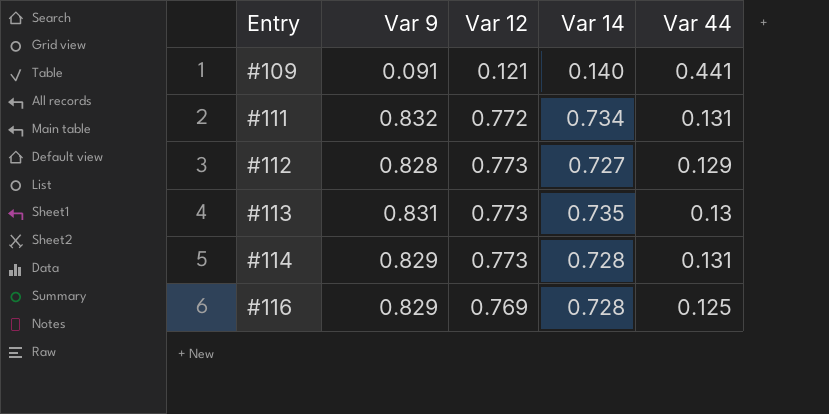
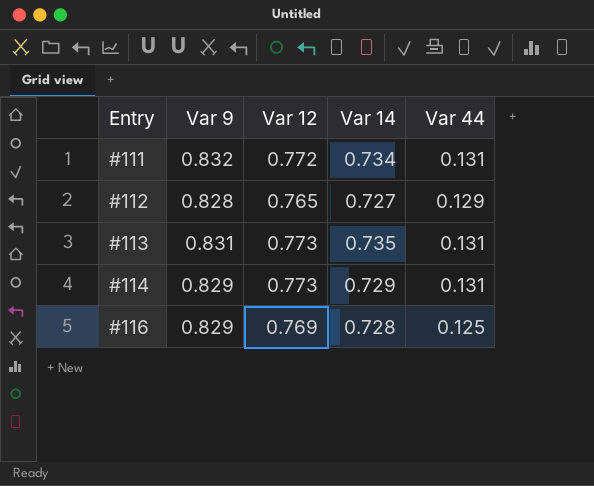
row #109: 0.091 | 0.121 | 0.140 | 0.441 -> none
#112 | Var 12: 0.773 -> 0.765
#113 | Var 44: 0.13 -> 0.131
#114 | Var 14: 0.728 -> 0.729

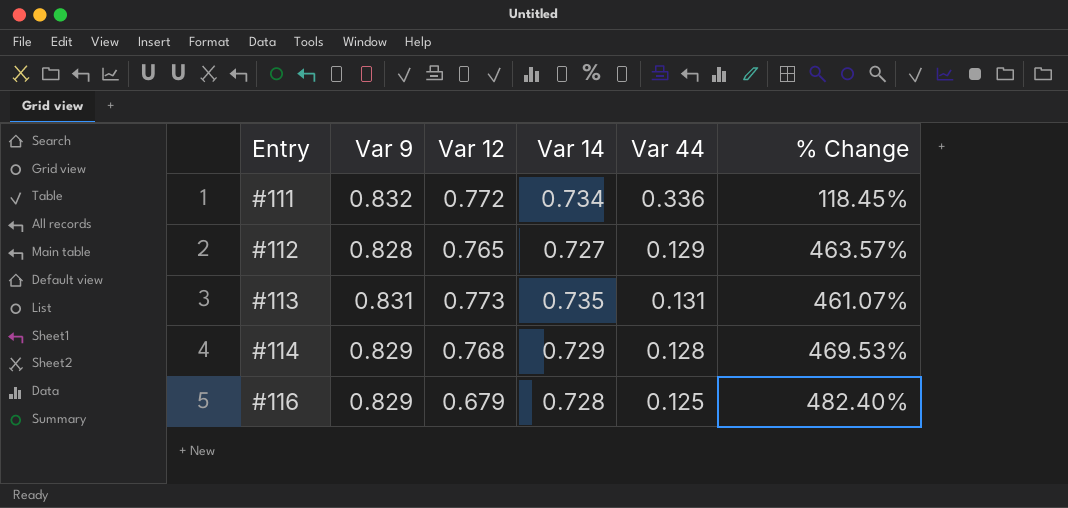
column % Change | formula: none -> ([Var 14] - [Var 44]) / [Var 44]
#111 | Var 44: 0.131 -> 0.336
#114 | Var 12: 0.773 -> 0.768
#114 | Var 44: 0.131 -> 0.128
#116 | Var 12: 0.769 -> 0.679

